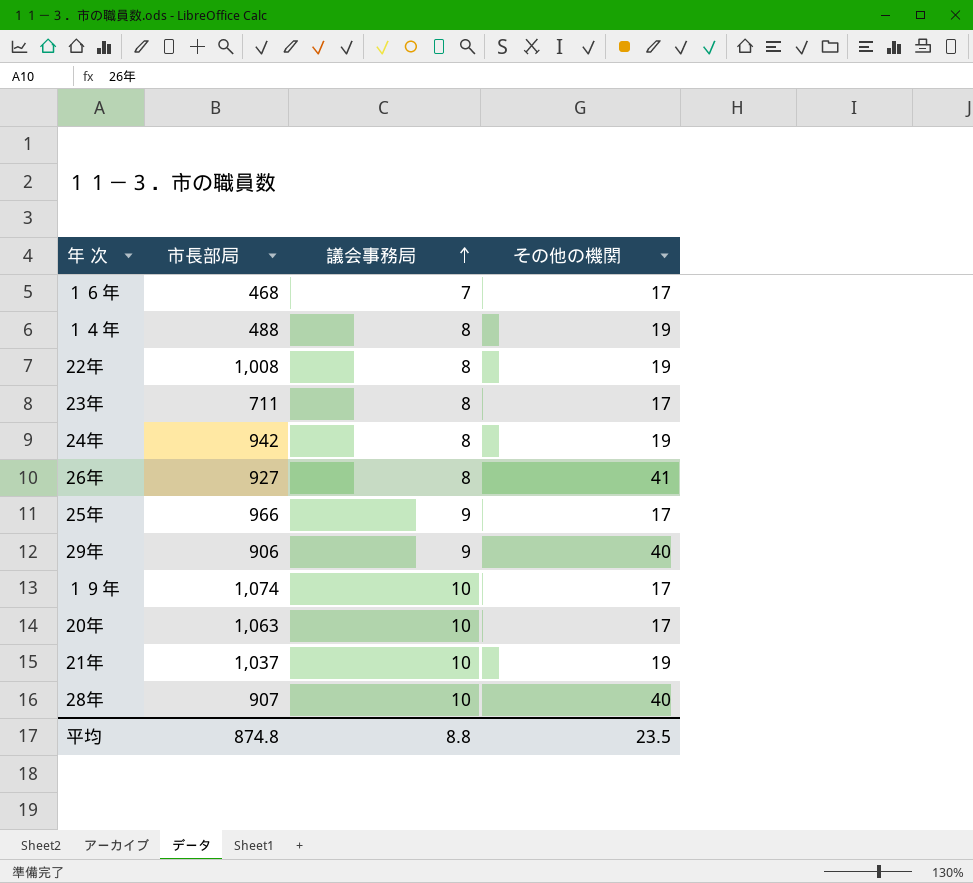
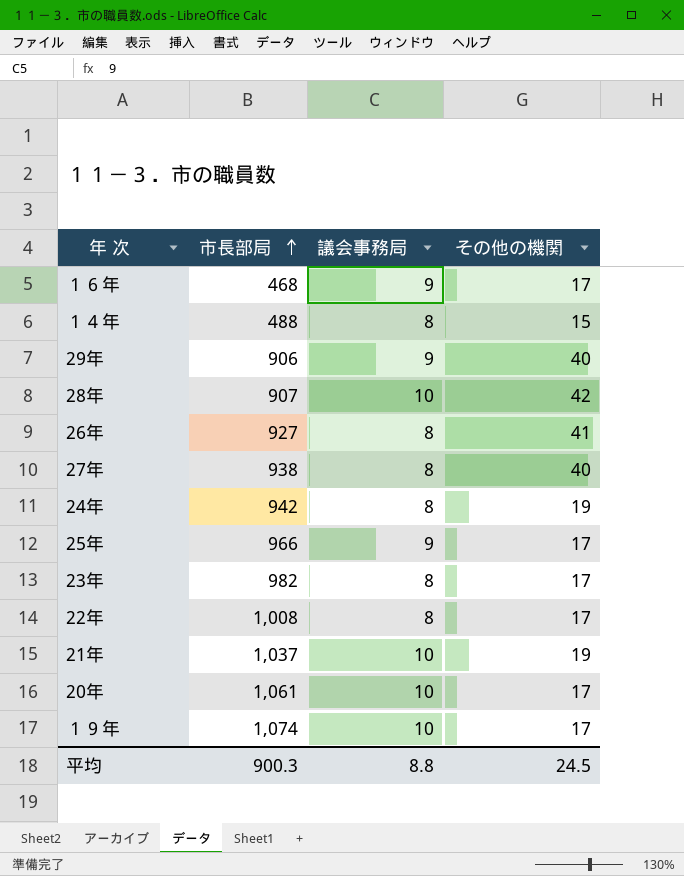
row order: 議会事務局 ascending -> 市長部局 ascending
１６年 | 議会事務局: 7 -> 9
１４年 | その他の機関: 19 -> 15
28年 | その他の機関: 40 -> 42
row 27年: none -> 938 | 8 | 40
23年 | 市長部局: 711 -> 982
22年 | その他の機関: 19 -> 17
20年 | 市長部局: 1,063 -> 1,061
平均 | 市長部局: 874.8 -> 900.3
平均 | その他の機関: 23.5 -> 24.5

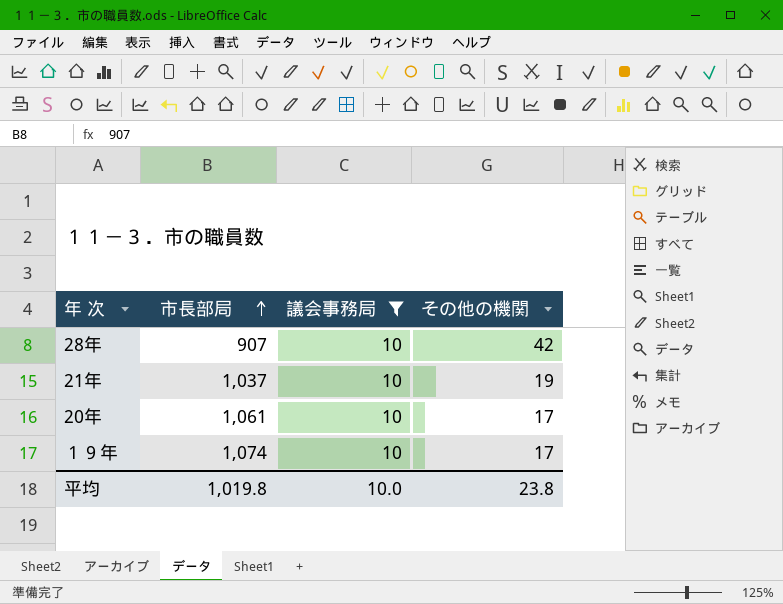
filter: none -> 議会事務局 = 10
平均 | 市長部局: 900.3 -> 1,019.8
平均 | 議会事務局: 8.8 -> 10.0
平均 | その他の機関: 24.5 -> 23.8

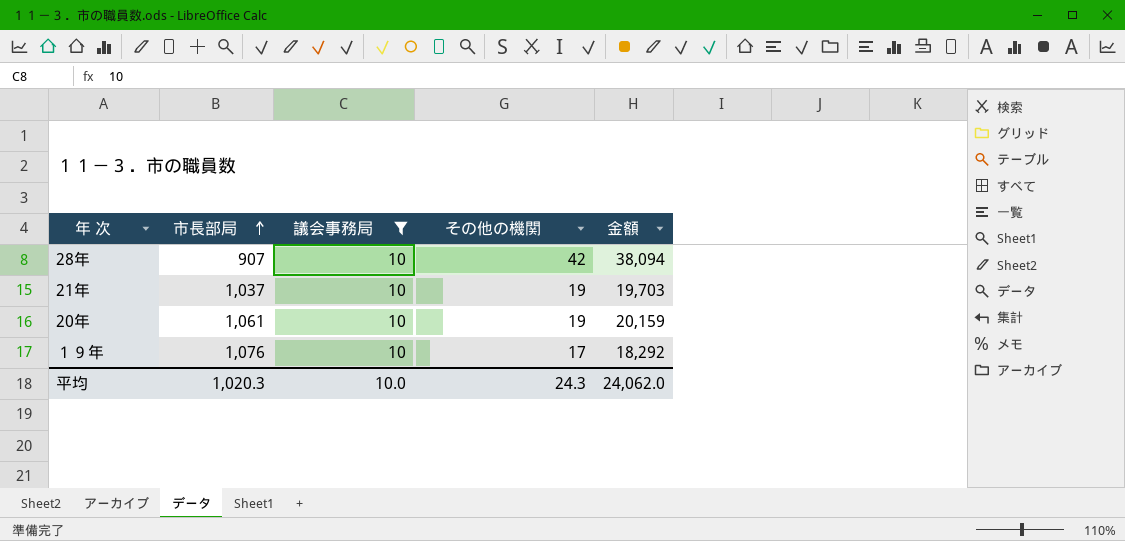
column 金額 | formula: none -> [市長部局] * [その他の機関]
20年 | その他の機関: 17 -> 19
１９年 | 市長部局: 1,074 -> 1,076
平均 | 市長部局: 1,019.8 -> 1,020.3
平均 | その他の機関: 23.8 -> 24.3

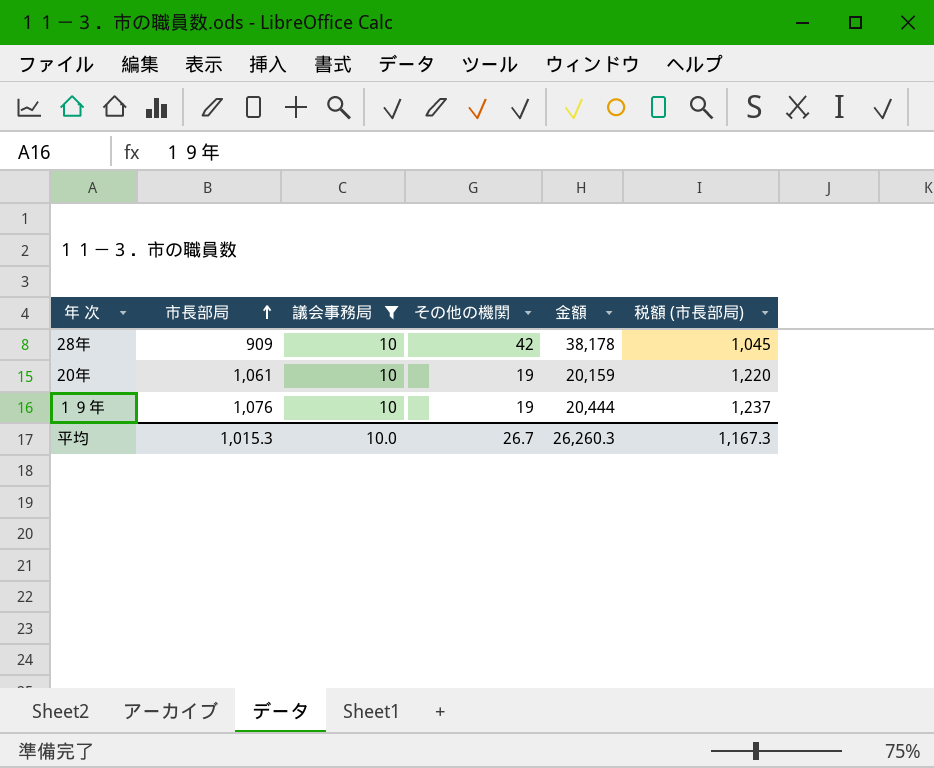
column 税額 (市長部局) | formula: none -> [市長部局] * 1.15
row 21年: 1,037 | 10 | 19 | 19,703 -> none
28年 | 市長部局: 907 -> 909
28年 | 金額: 38,094 -> 38,178
１９年 | その他の機関: 17 -> 19
１９年 | 金額: 18,292 -> 20,444
平均 | 市長部局: 1,020.3 -> 1,015.3
平均 | その他の機関: 24.3 -> 26.7
平均 | 金額: 24,062.0 -> 26,260.3

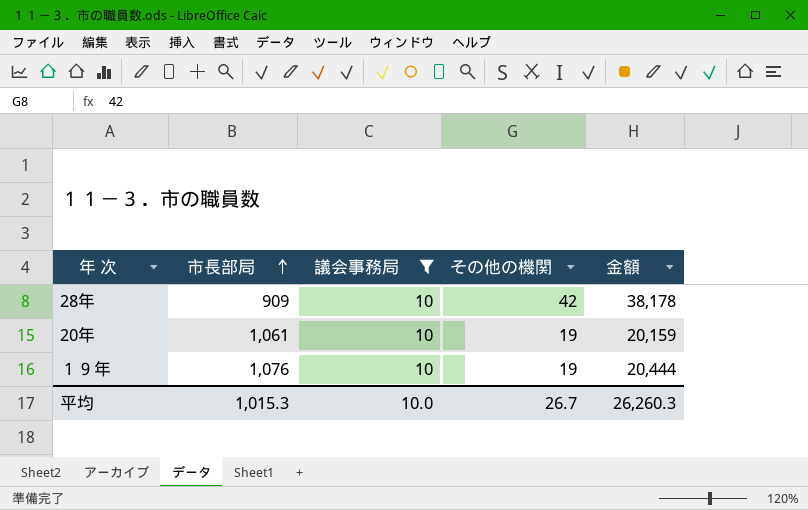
column 税額 (市長部局) | formula: [市長部局] * 1.15 -> none

